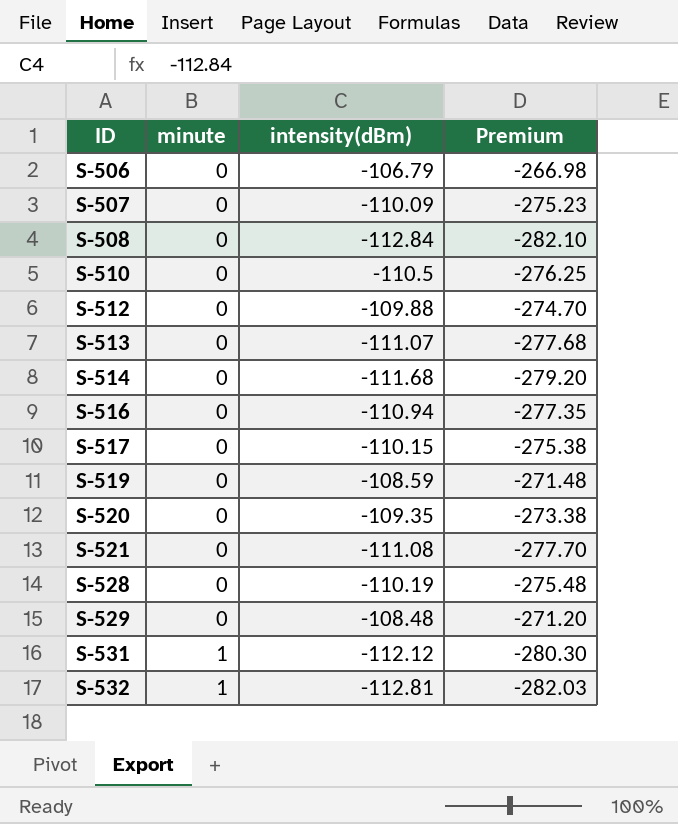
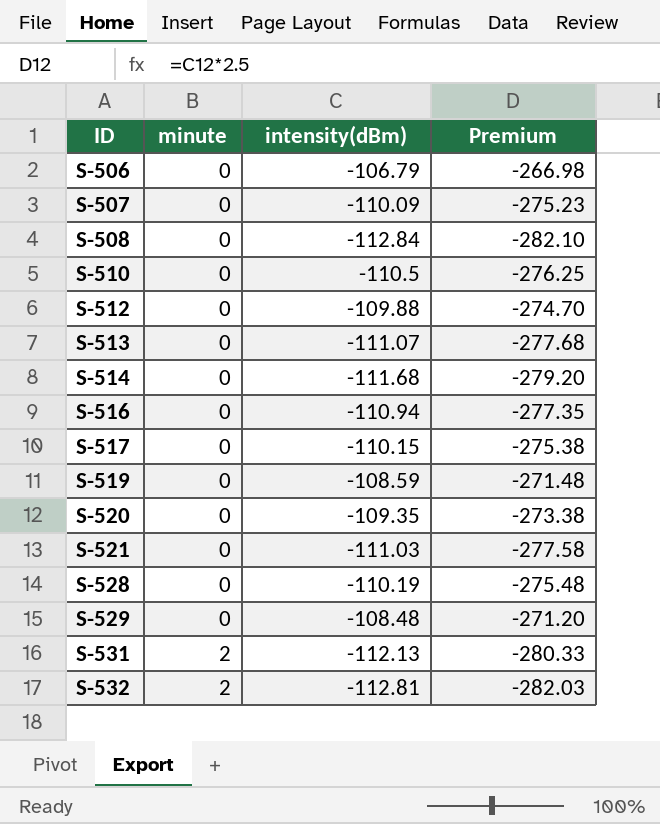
S-521 | intensity(dBm): -111.08 -> -111.03
S-521 | Premium: -277.70 -> -277.58
S-531 | minute: 1 -> 2
S-531 | intensity(dBm): -112.12 -> -112.13
S-531 | Premium: -280.30 -> -280.33
S-532 | minute: 1 -> 2

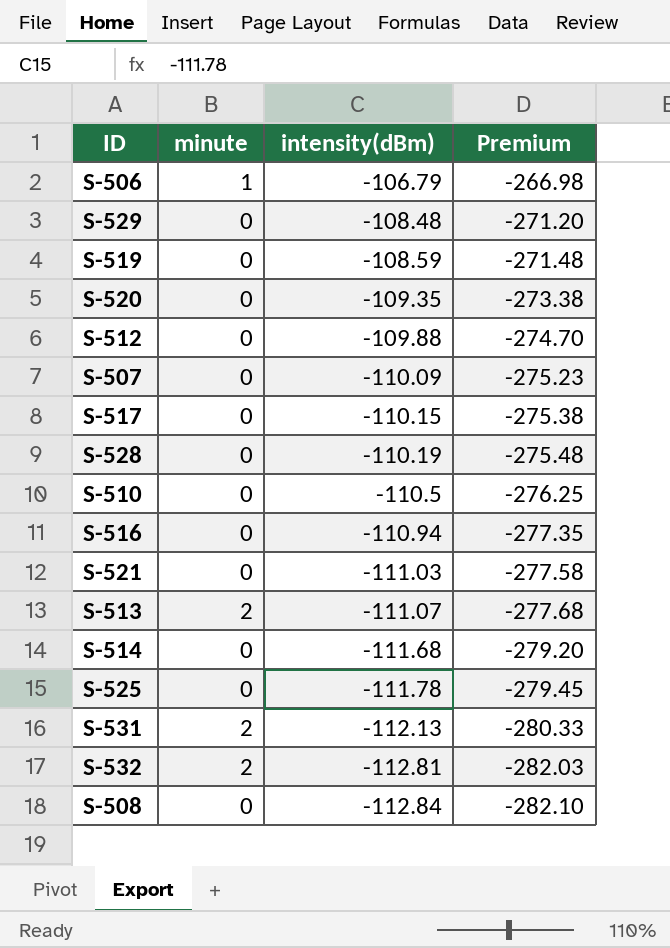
row order: ID ascending -> intensity(dBm) descending
S-506 | minute: 0 -> 1
S-513 | minute: 0 -> 2
row S-525: none -> 0 | -111.78 | -279.45

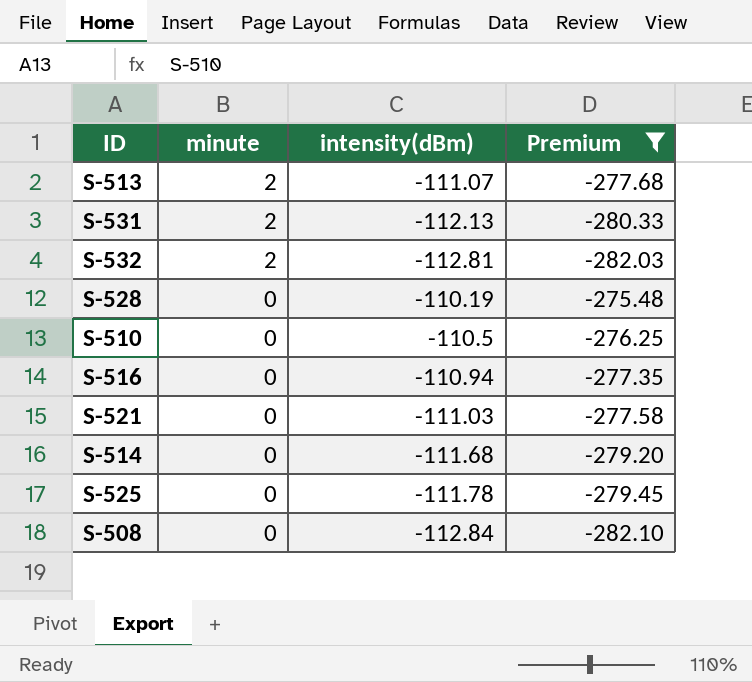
filter: none -> Premium <= -275.48
row order: intensity(dBm) descending -> minute descending

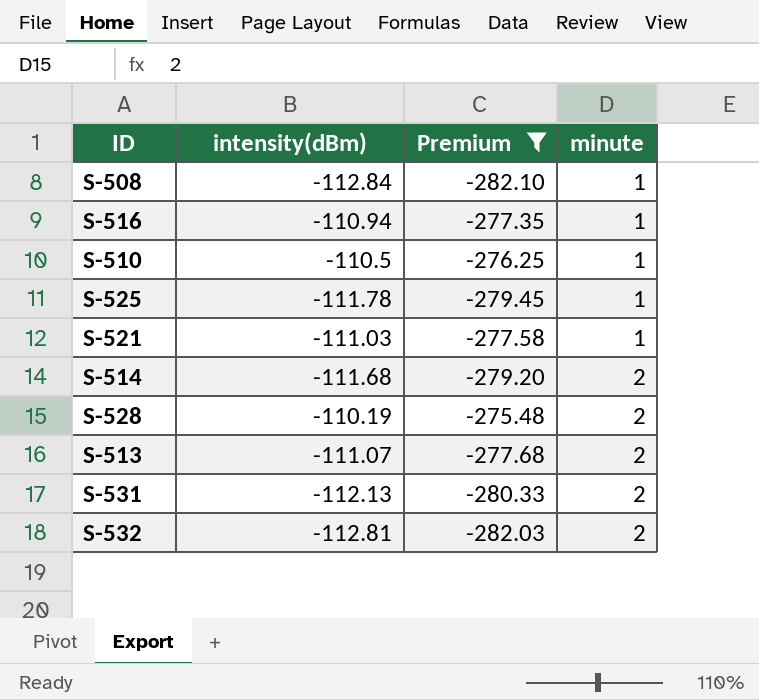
row order: minute descending -> minute ascending
column minute | position: 2 -> 4
S-508 | minute: 0 -> 1
S-516 | minute: 0 -> 1
S-510 | minute: 0 -> 1
S-525 | minute: 0 -> 1
S-521 | minute: 0 -> 1
S-514 | minute: 0 -> 2
S-528 | minute: 0 -> 2

